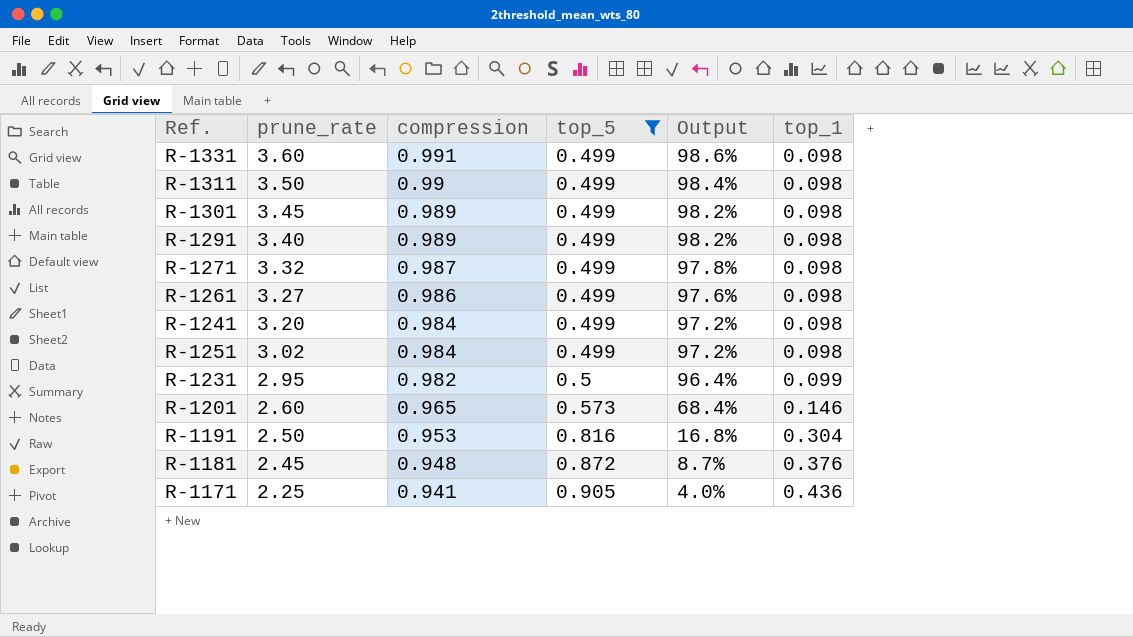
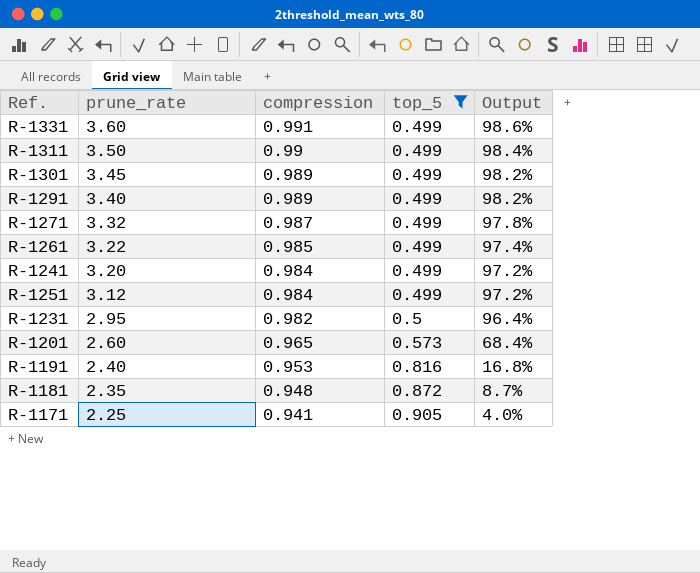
column top_1 | position: 6 -> none
R-1261 | prune_rate: 3.27 -> 3.22
R-1261 | compression: 0.986 -> 0.985
R-1261 | Output: 97.6% -> 97.4%
R-1251 | prune_rate: 3.02 -> 3.12
R-1191 | prune_rate: 2.50 -> 2.40
R-1181 | prune_rate: 2.45 -> 2.35

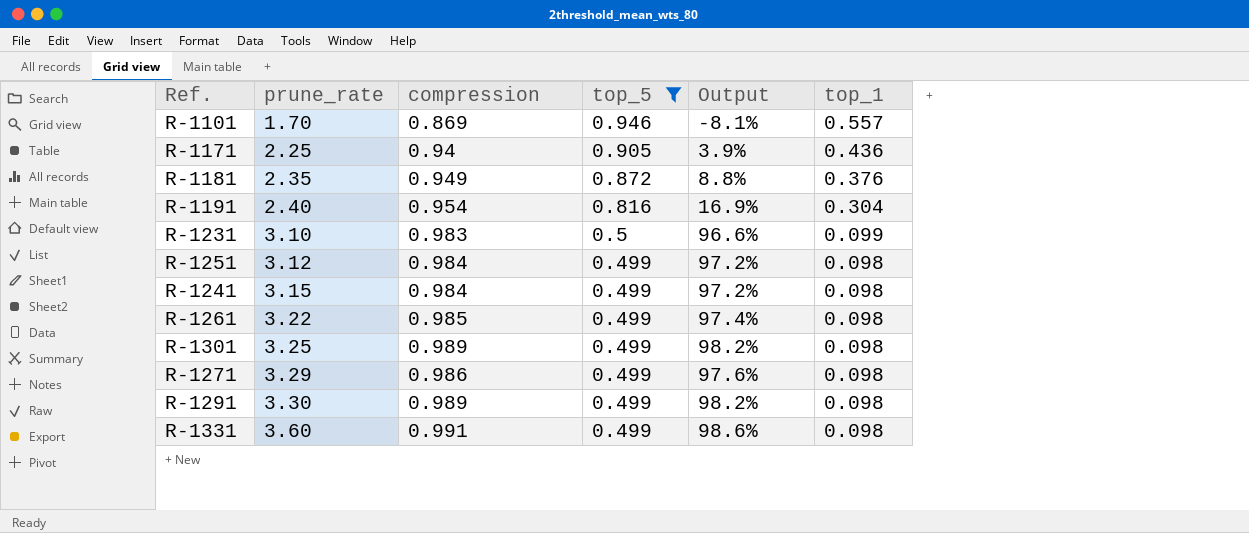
row order: prune_rate descending -> prune_rate ascending
column top_1 | position: none -> 6
row R-1311: 3.50 | 0.99 | 0.499 | 98.4% -> none
row R-1201: 2.60 | 0.965 | 0.573 | 68.4% -> none
row R-1101: none -> 1.70 | 0.869 | 0.946 | -8.1% | 0.557
R-1171 | compression: 0.941 -> 0.94
R-1171 | Output: 4.0% -> 3.9%
R-1181 | compression: 0.948 -> 0.949
R-1181 | Output: 8.7% -> 8.8%
R-1191 | compression: 0.953 -> 0.954
R-1191 | Output: 16.8% -> 16.9%
R-1231 | prune_rate: 2.95 -> 3.10
R-1231 | compression: 0.982 -> 0.983
R-1231 | Output: 96.4% -> 96.6%
R-1241 | prune_rate: 3.20 -> 3.15
R-1301 | prune_rate: 3.45 -> 3.25
R-1271 | prune_rate: 3.32 -> 3.29
R-1271 | compression: 0.987 -> 0.986
R-1271 | Output: 97.8% -> 97.6%
R-1291 | prune_rate: 3.40 -> 3.30

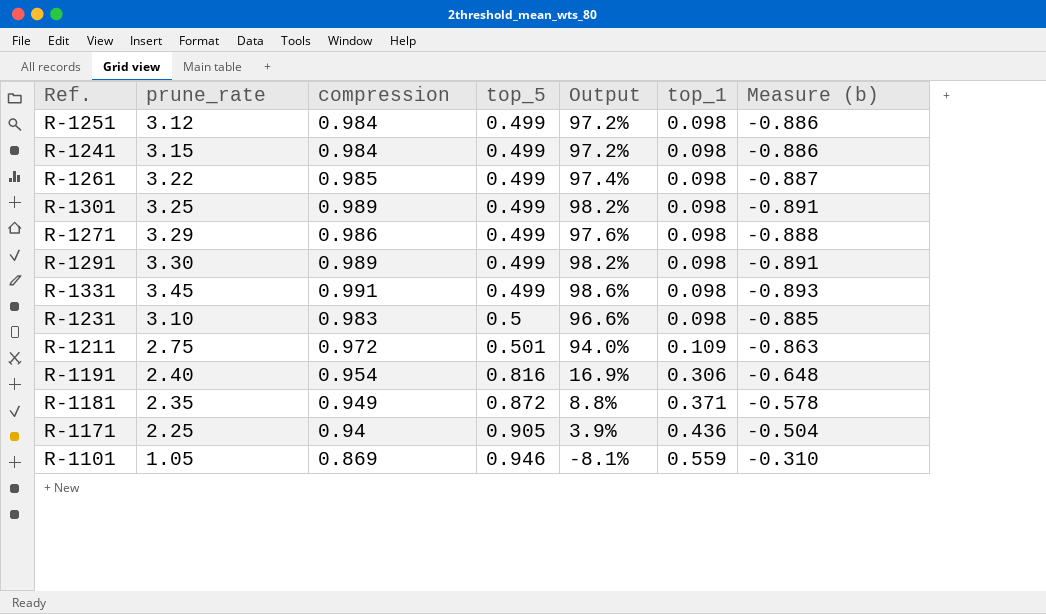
filter: top_5 != 0.501 -> none
row order: prune_rate ascending -> top_5 ascending
column Measure (b) | formula: none -> [top_1] - [compression]
R-1331 | prune_rate: 3.60 -> 3.45
R-1231 | top_1: 0.099 -> 0.098
R-1191 | top_1: 0.304 -> 0.306
R-1181 | top_1: 0.376 -> 0.371
R-1101 | prune_rate: 1.70 -> 1.05
R-1101 | top_1: 0.557 -> 0.559

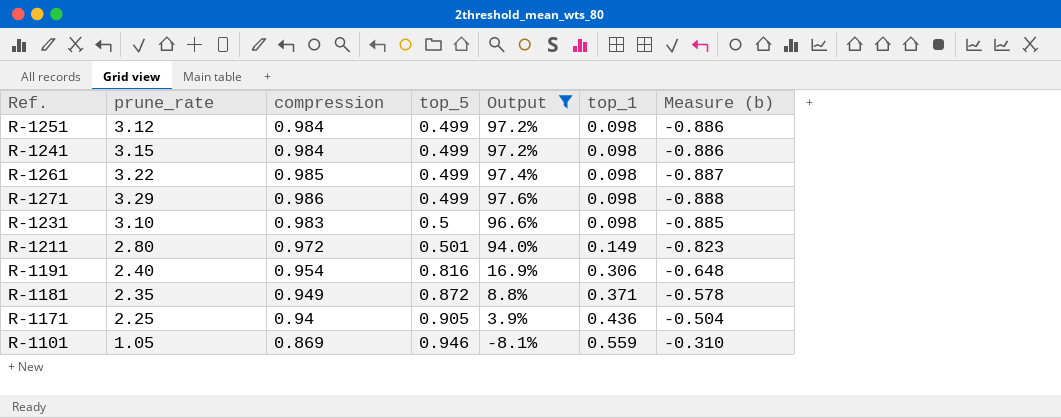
filter: none -> Output <= 97.6%
R-1211 | prune_rate: 2.75 -> 2.80
R-1211 | top_1: 0.109 -> 0.149
R-1211 | Measure (b): -0.863 -> -0.823

